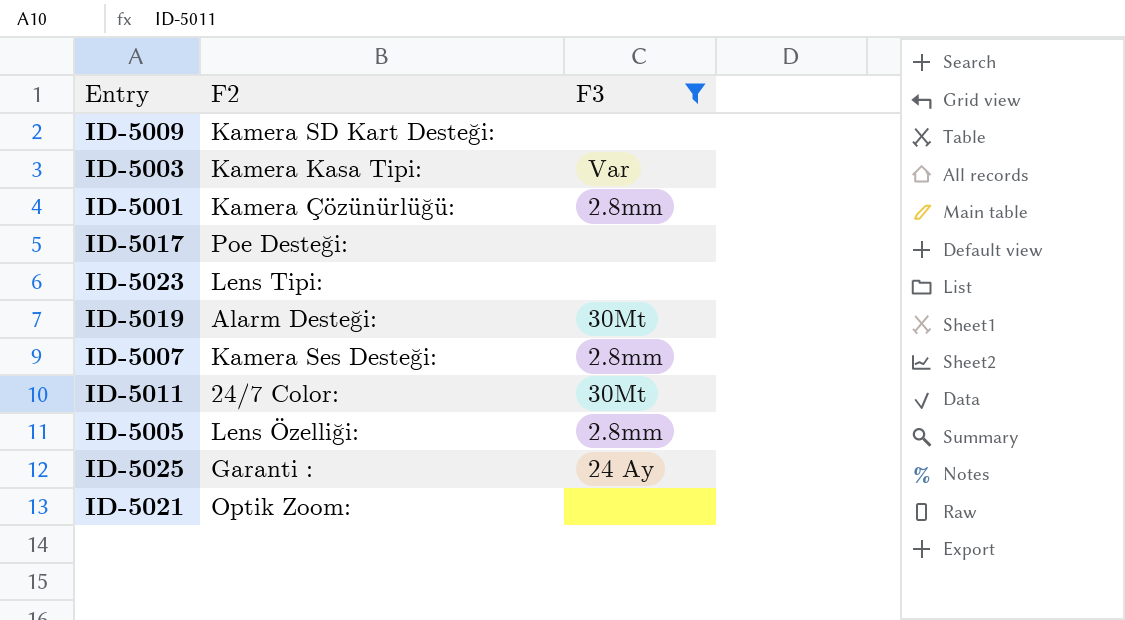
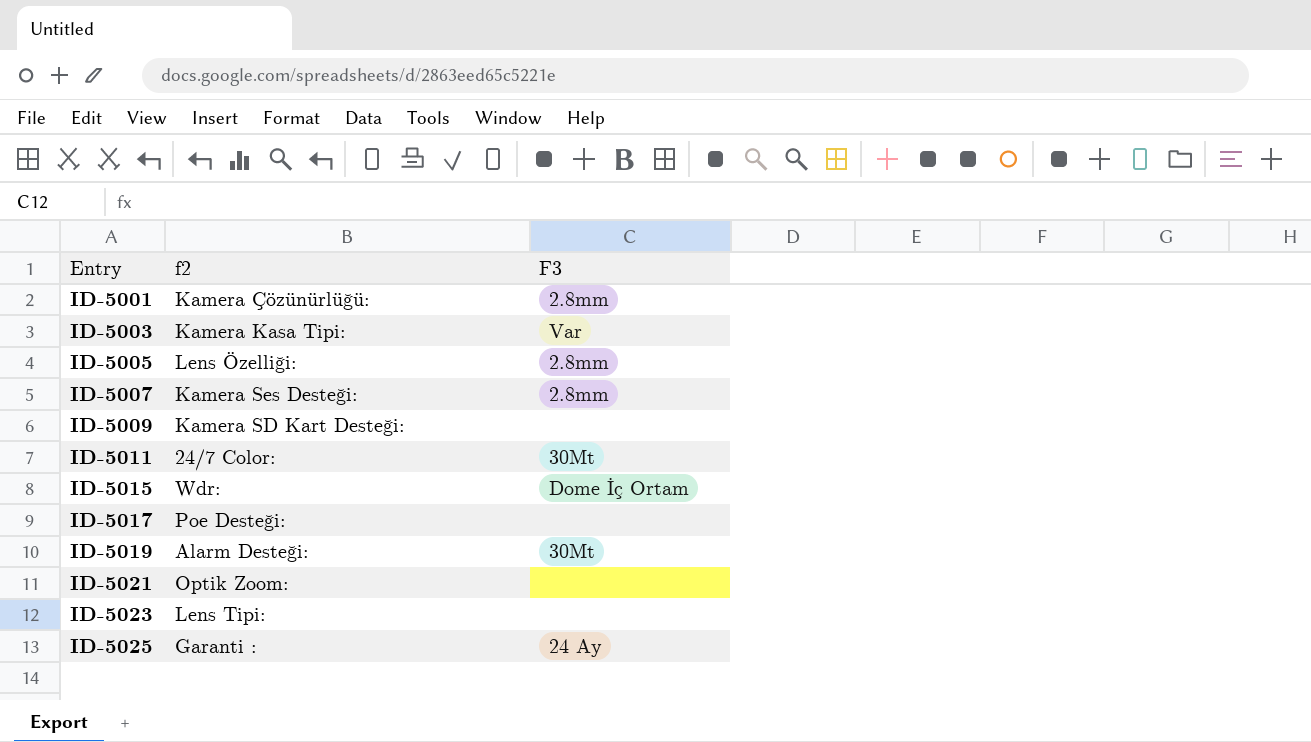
filter: F3 != Dome İç Ortam -> none
row order: none -> Entry ascending
column name: F2 -> f2

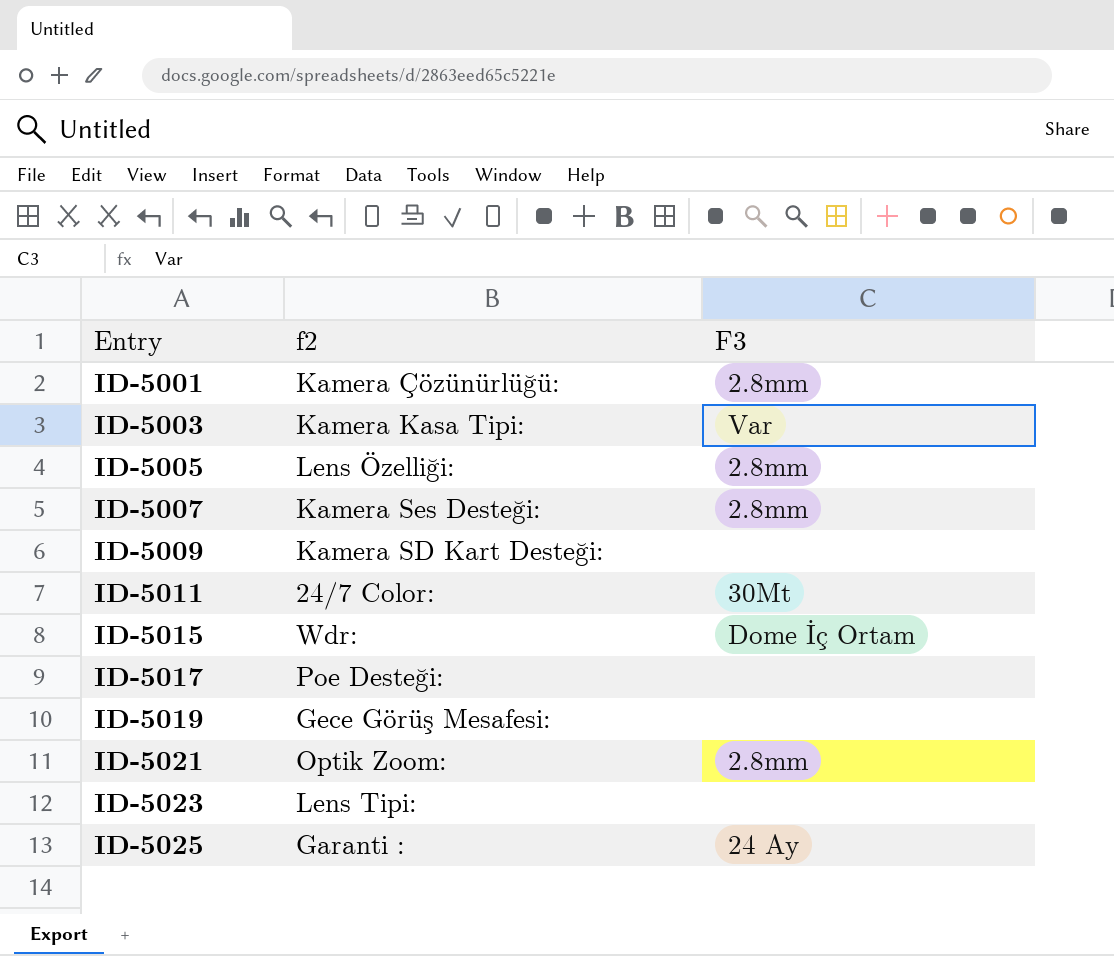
ID-5019 | f2: Alarm Desteği: -> Gece Görüş Mesafesi:
ID-5019 | F3: 30Mt -> none
ID-5021 | F3: none -> 2.8mm

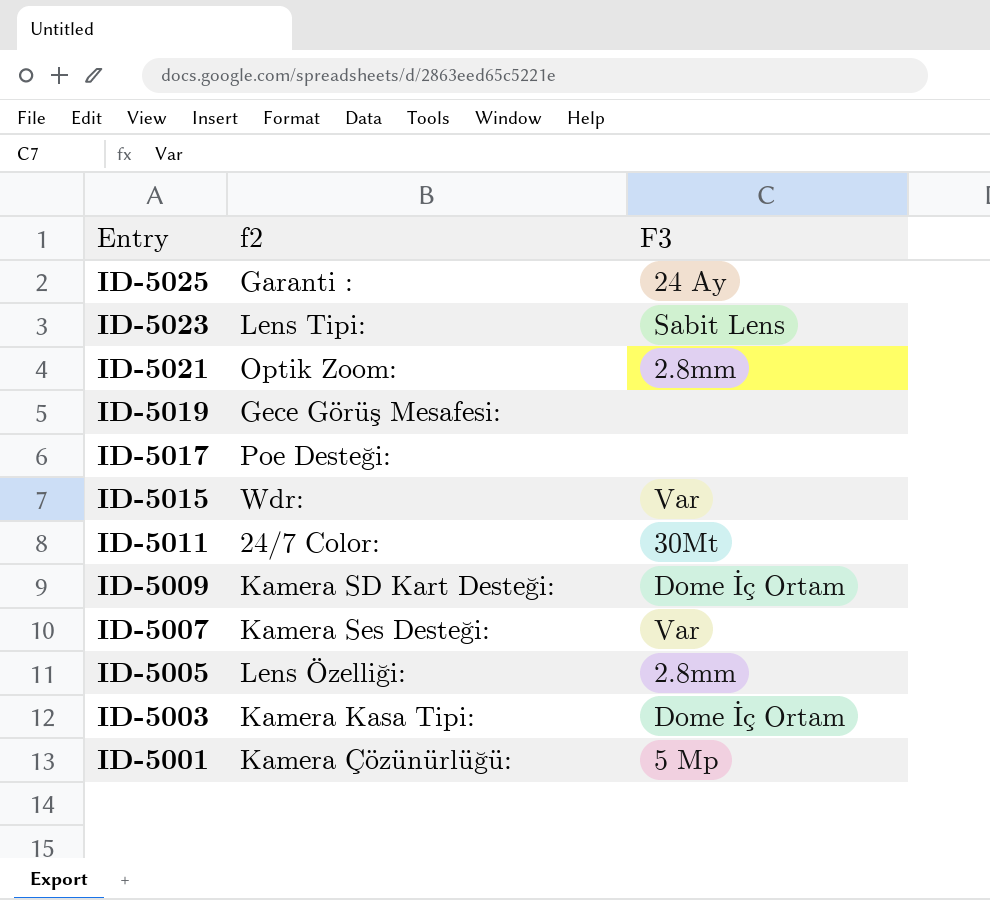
row order: Entry ascending -> Entry descending
ID-5023 | F3: none -> Sabit Lens
ID-5015 | F3: Dome İç Ortam -> Var
ID-5009 | F3: none -> Dome İç Ortam
ID-5007 | F3: 2.8mm -> Var
ID-5003 | F3: Var -> Dome İç Ortam
ID-5001 | F3: 2.8mm -> 5 Mp

